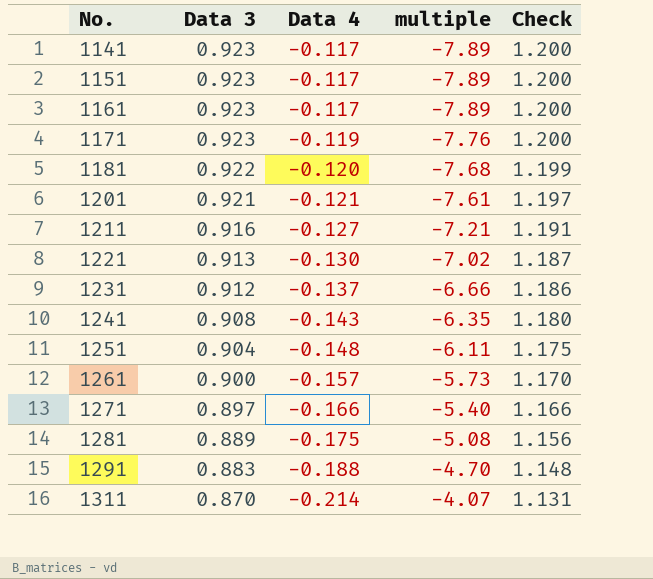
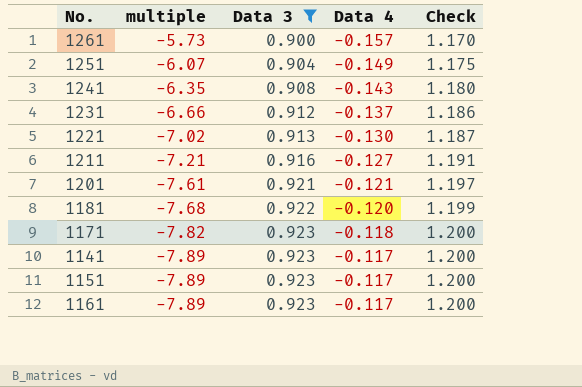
filter: none -> Data 3 >= 0.900
row order: No. ascending -> multiple descending
column multiple | position: 4 -> 2
1251 | multiple: -6.11 -> -6.07
1251 | Data 4: -0.148 -> -0.149
1171 | multiple: -7.76 -> -7.82
1171 | Data 4: -0.119 -> -0.118

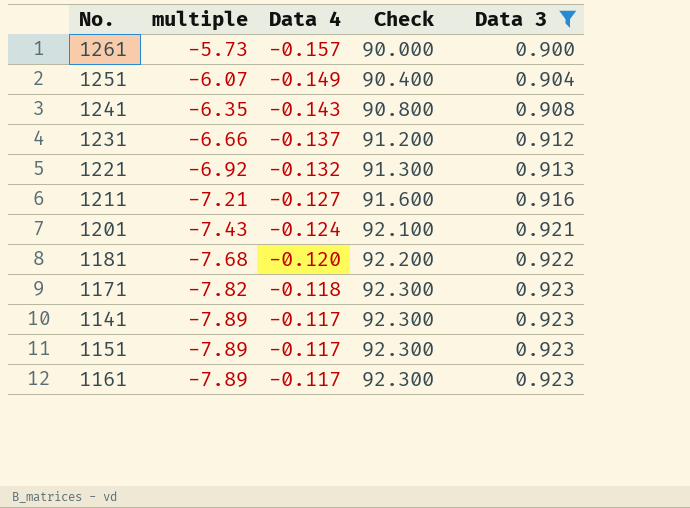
column Check | formula: [Data 3] * 1.3 -> [Data 3] * 100
column Data 3 | position: 3 -> 5
1221 | multiple: -7.02 -> -6.92
1221 | Data 4: -0.130 -> -0.132
1201 | multiple: -7.61 -> -7.43
1201 | Data 4: -0.121 -> -0.124

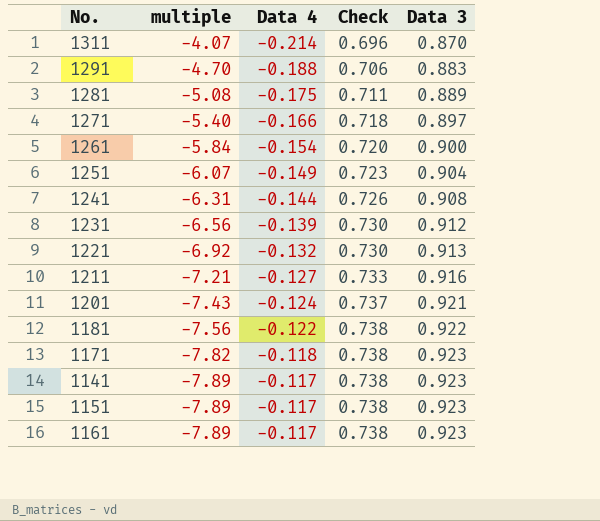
filter: Data 3 >= 0.900 -> none
column Check | formula: [Data 3] * 100 -> [Data 3] * 0.8
1261 | multiple: -5.73 -> -5.84
1261 | Data 4: -0.157 -> -0.154
1241 | multiple: -6.35 -> -6.31
1241 | Data 4: -0.143 -> -0.144
1231 | multiple: -6.66 -> -6.56
1231 | Data 4: -0.137 -> -0.139
1181 | multiple: -7.68 -> -7.56
1181 | Data 4: -0.120 -> -0.122

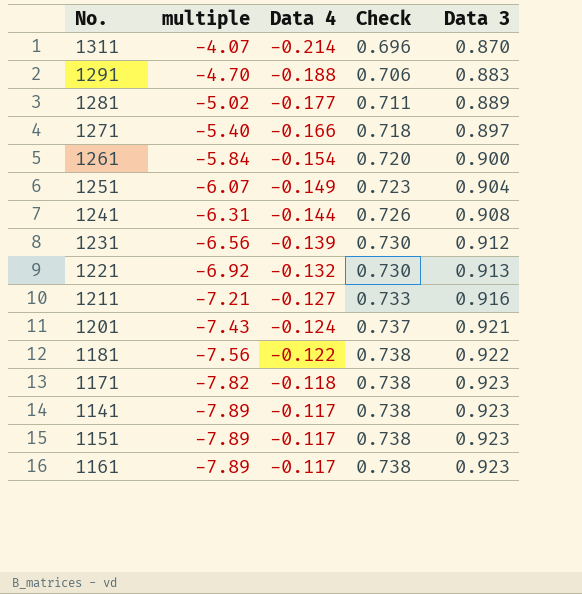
1281 | multiple: -5.08 -> -5.02
1281 | Data 4: -0.175 -> -0.177

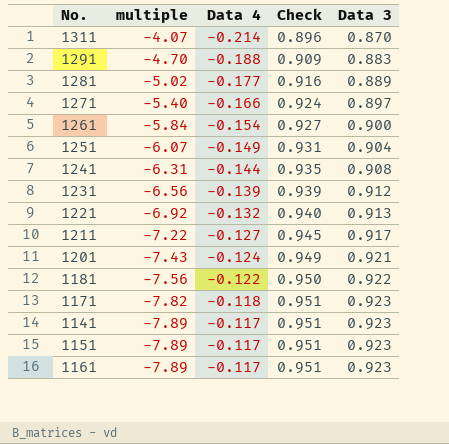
column Check | formula: [Data 3] * 0.8 -> [Data 3] * 1.03
1211 | multiple: -7.21 -> -7.22
1211 | Data 3: 0.916 -> 0.917

